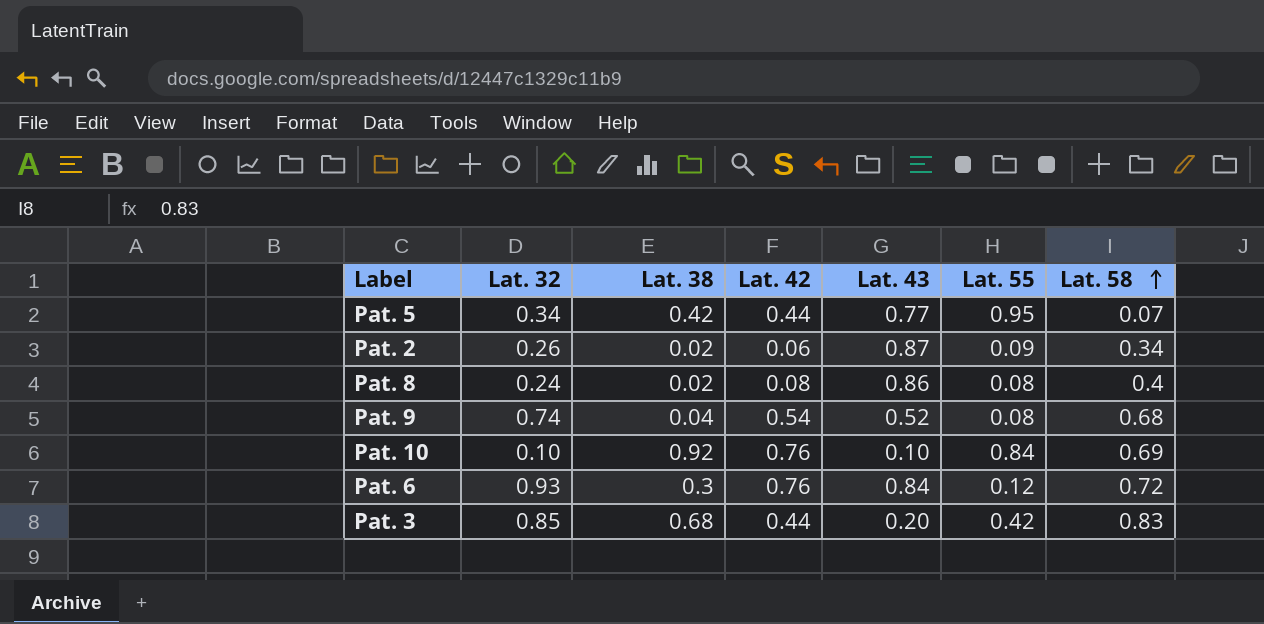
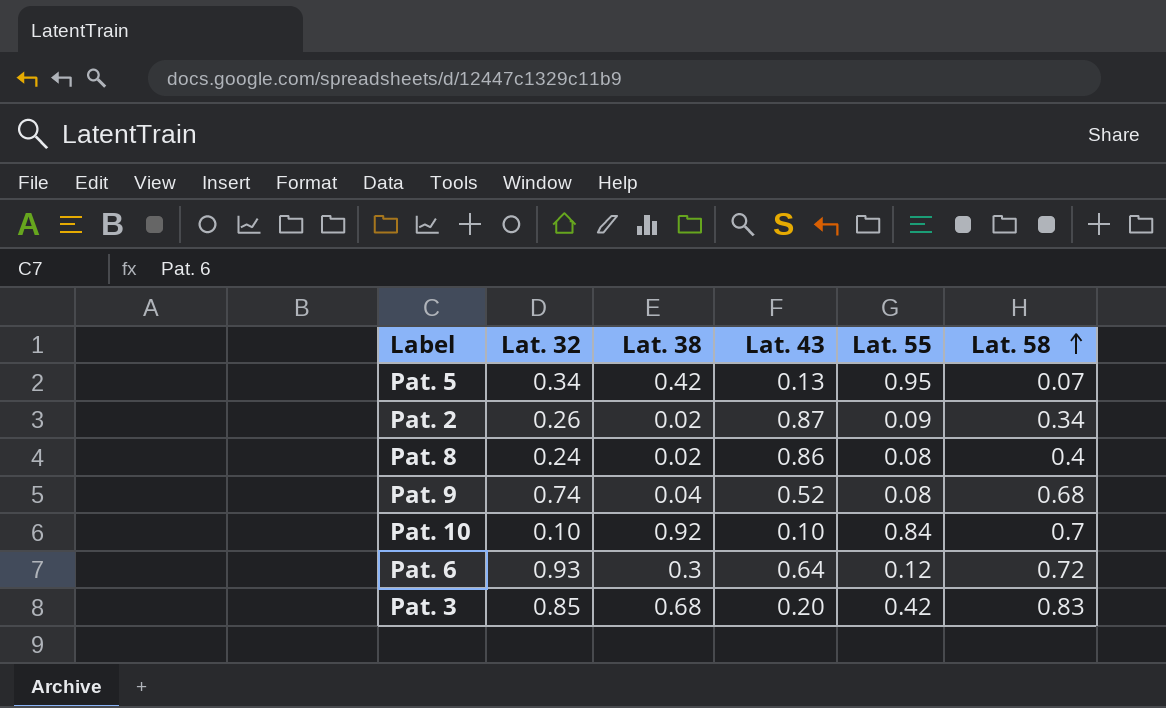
column Lat. 42 | position: 4 -> none
Pat. 5 | Lat. 43: 0.77 -> 0.13
Pat. 10 | Lat. 58: 0.69 -> 0.7
Pat. 6 | Lat. 43: 0.84 -> 0.64

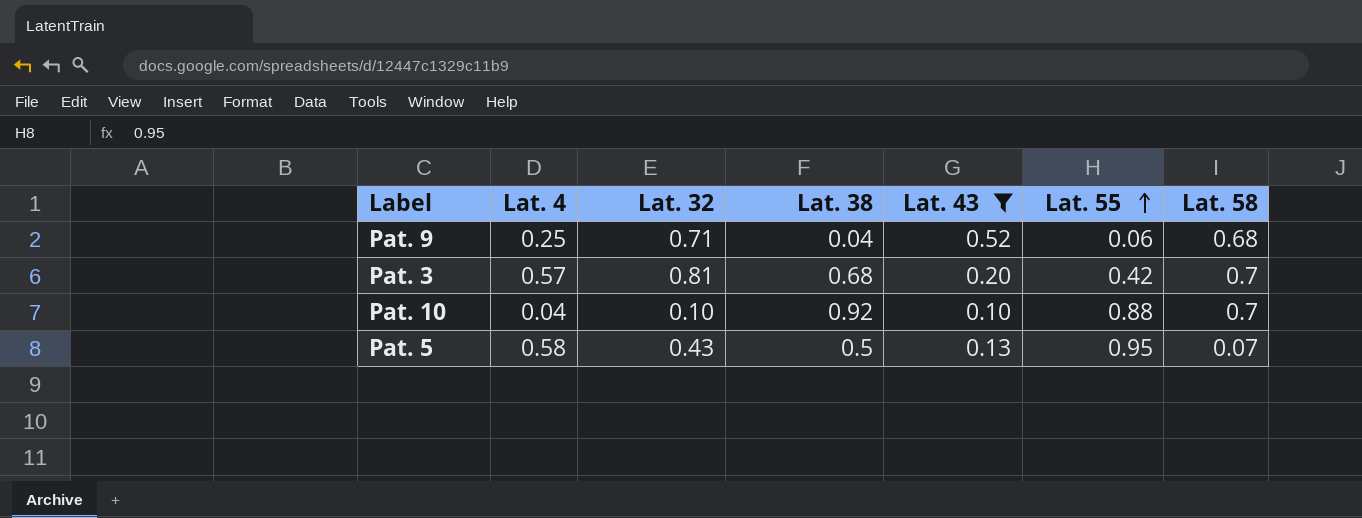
filter: none -> Lat. 43 <= 0.52
row order: Lat. 58 ascending -> Lat. 55 ascending
column Lat. 4 | position: none -> 2
Pat. 9 | Lat. 32: 0.74 -> 0.71
Pat. 9 | Lat. 55: 0.08 -> 0.06
Pat. 3 | Lat. 32: 0.85 -> 0.81
Pat. 3 | Lat. 58: 0.83 -> 0.7
Pat. 10 | Lat. 55: 0.84 -> 0.88
Pat. 5 | Lat. 32: 0.34 -> 0.43
Pat. 5 | Lat. 38: 0.42 -> 0.5

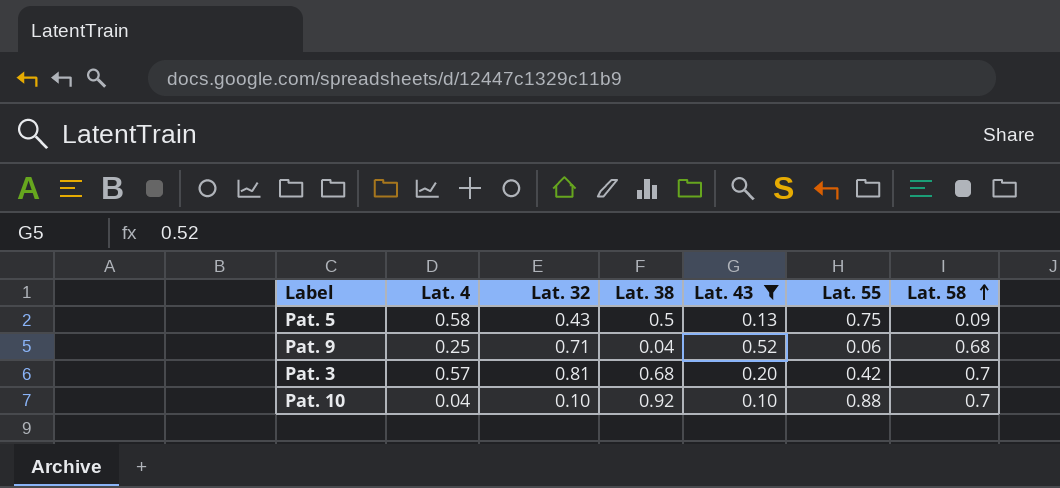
row order: Lat. 55 ascending -> Lat. 58 ascending
Pat. 5 | Lat. 55: 0.95 -> 0.75
Pat. 5 | Lat. 58: 0.07 -> 0.09

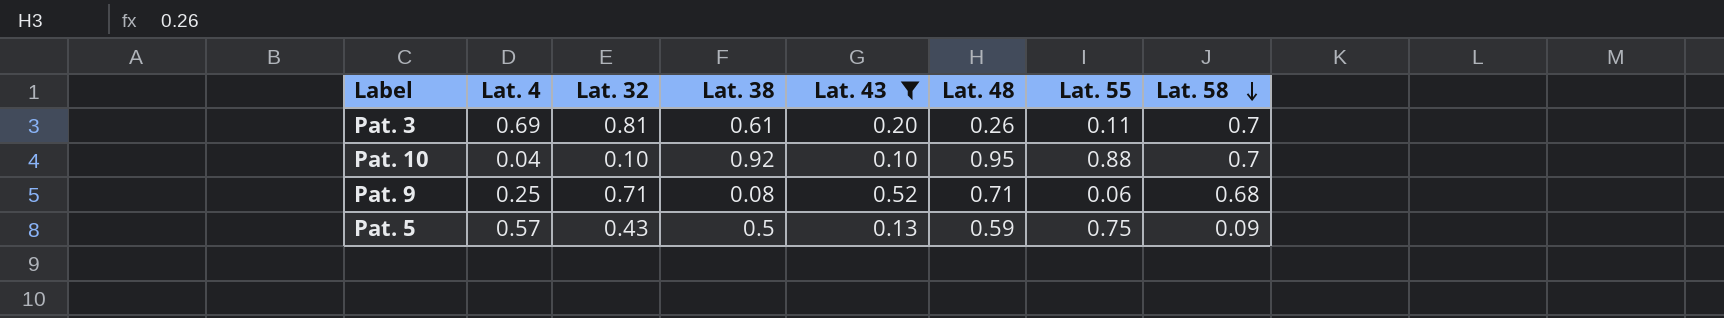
row order: Lat. 58 ascending -> Lat. 58 descending
column Lat. 48 | position: none -> 6
Pat. 3 | Lat. 4: 0.57 -> 0.69
Pat. 3 | Lat. 38: 0.68 -> 0.61
Pat. 3 | Lat. 55: 0.42 -> 0.11
Pat. 9 | Lat. 38: 0.04 -> 0.08
Pat. 5 | Lat. 4: 0.58 -> 0.57

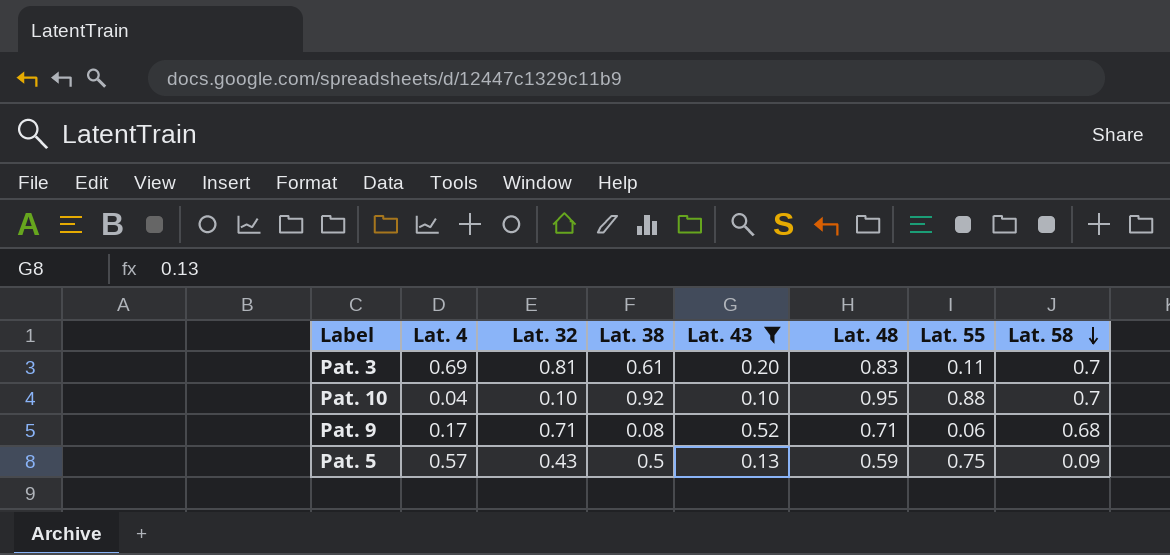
Pat. 3 | Lat. 48: 0.26 -> 0.83
Pat. 9 | Lat. 4: 0.25 -> 0.17

